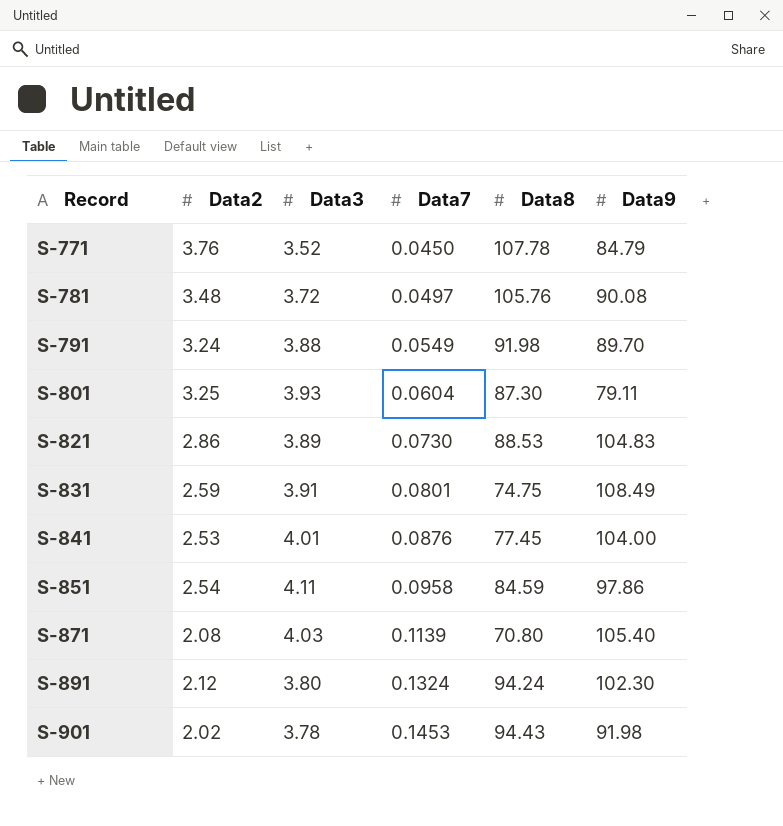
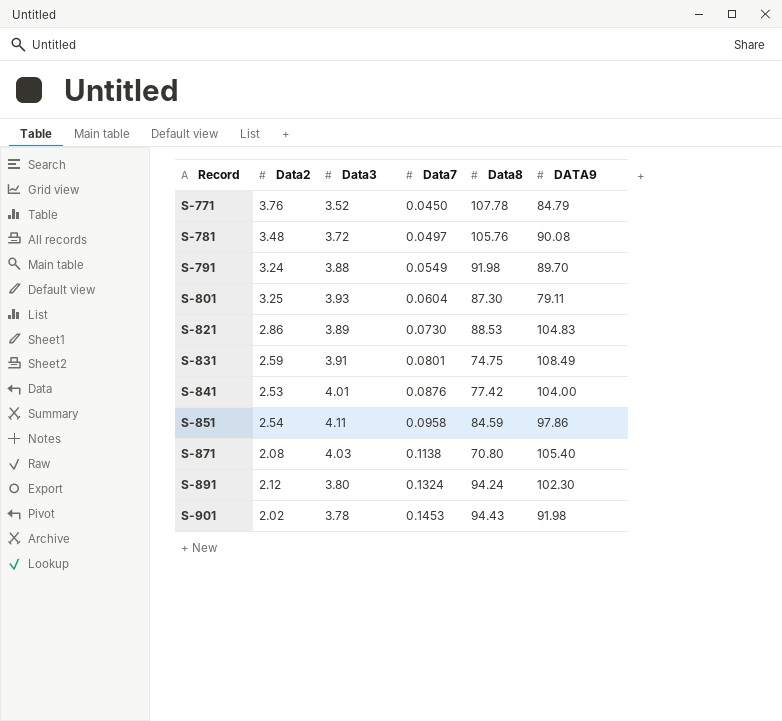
column name: Data9 -> DATA9
S-841 | Data8: 77.45 -> 77.42
S-871 | Data7: 0.1139 -> 0.1138

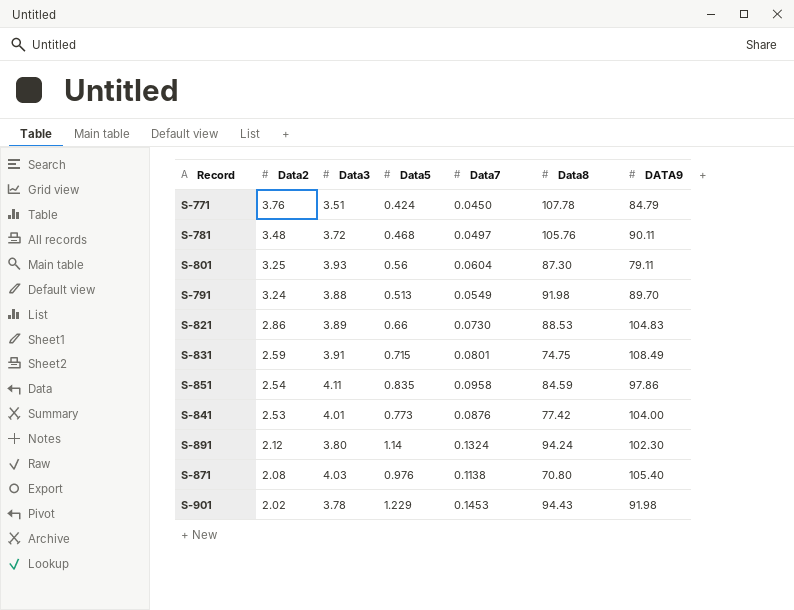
row order: Record ascending -> Data2 descending
column Data5 | position: none -> 4
S-771 | Data3: 3.52 -> 3.51
S-781 | DATA9: 90.08 -> 90.11

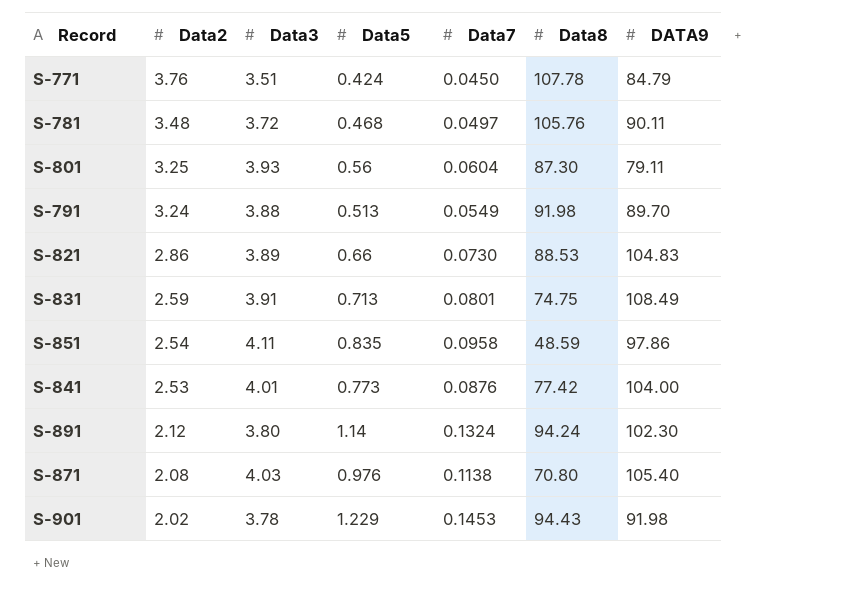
S-831 | Data5: 0.715 -> 0.713
S-851 | Data8: 84.59 -> 48.59

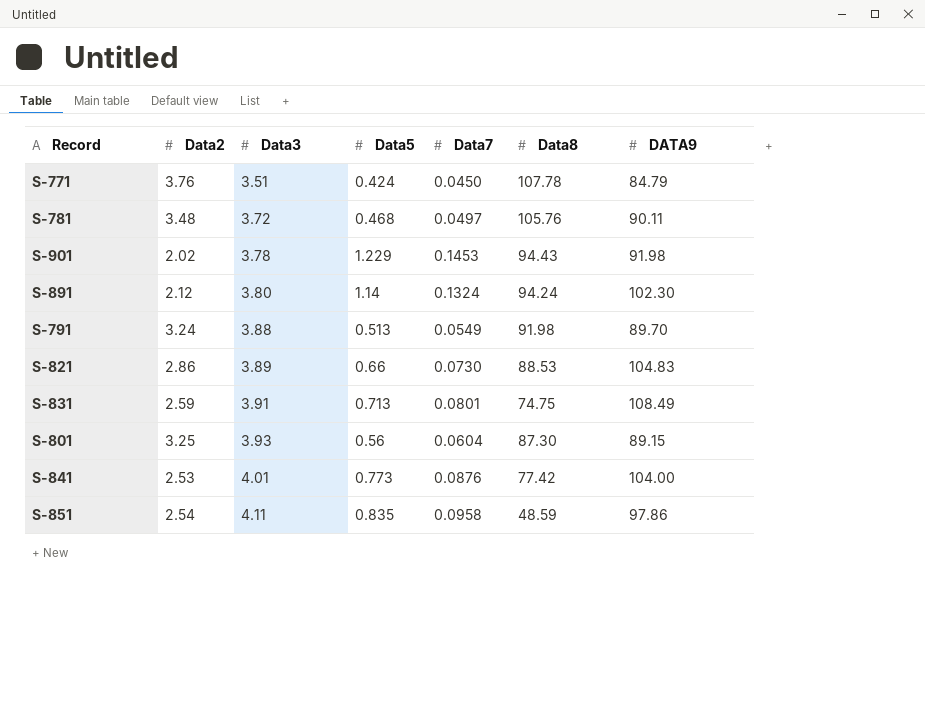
row order: Data2 descending -> Data3 ascending
row S-871: 2.08 | 4.03 | 0.976 | 0.1138 | 70.80 | 105.40 -> none
S-801 | DATA9: 79.11 -> 89.15

